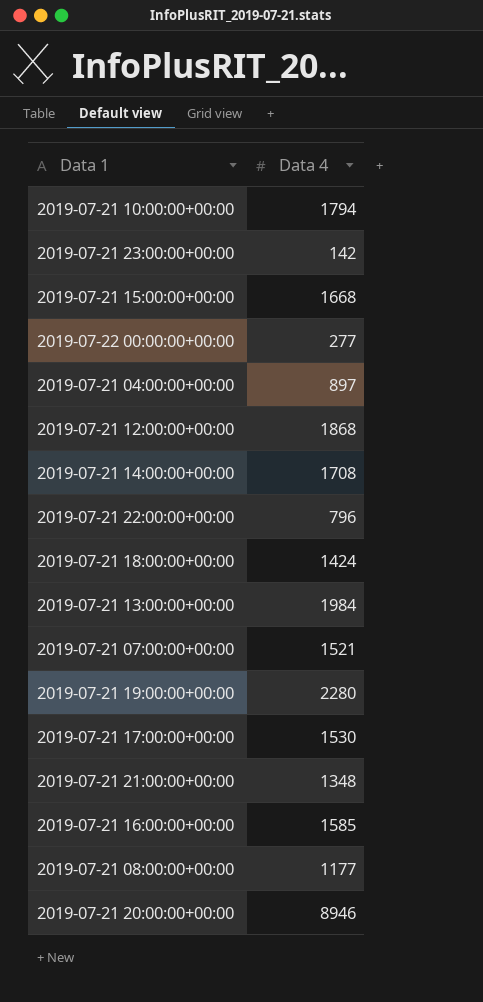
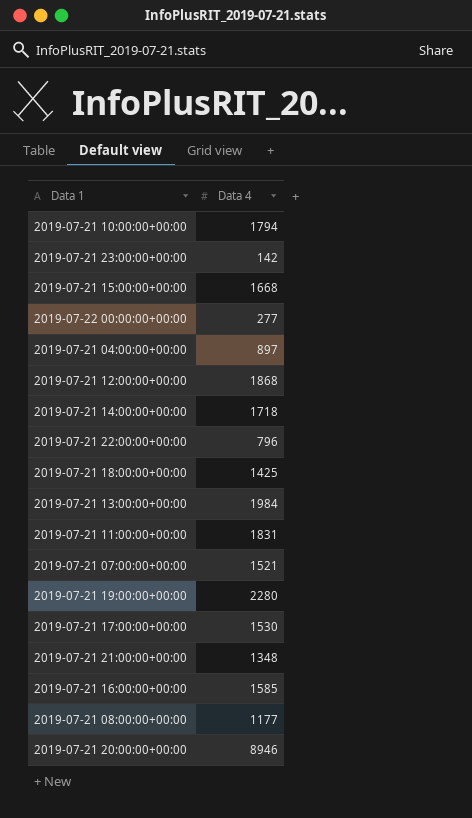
2019-07-21 14:00:00+00:00 | Data 4: 1708 -> 1718
2019-07-21 18:00:00+00:00 | Data 4: 1424 -> 1425
row 2019-07-21 11:00:00+00:00: none -> 1831

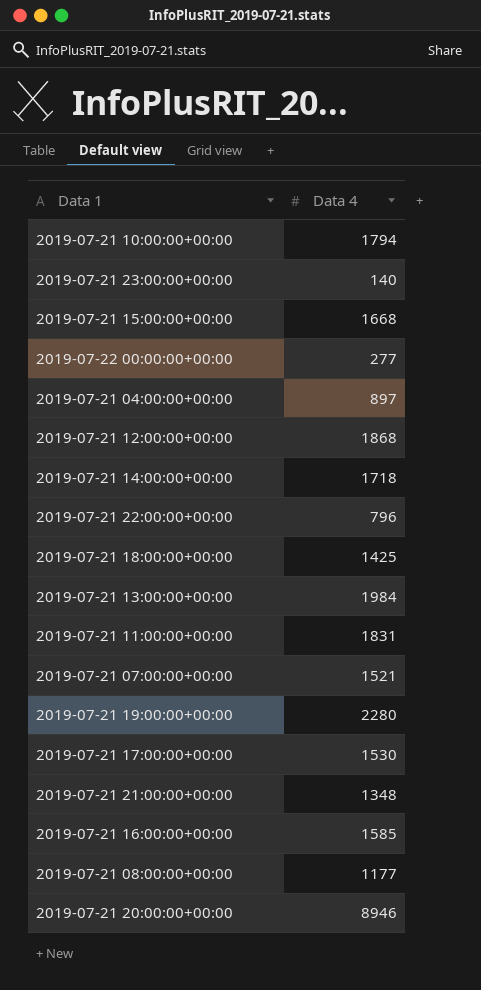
2019-07-21 23:00:00+00:00 | Data 4: 142 -> 140

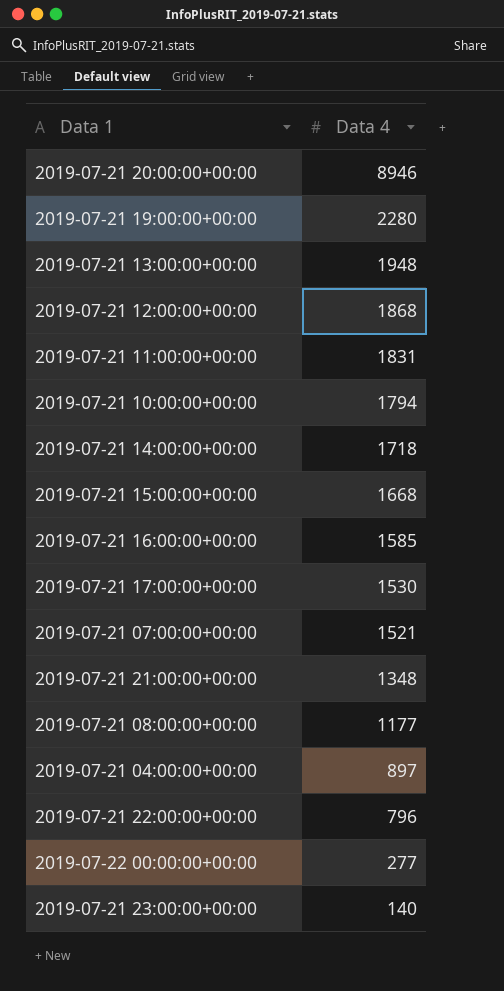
row order: none -> Data 4 descending
row 2019-07-21 18:00:00+00:00: 1425 -> none
2019-07-21 13:00:00+00:00 | Data 4: 1984 -> 1948

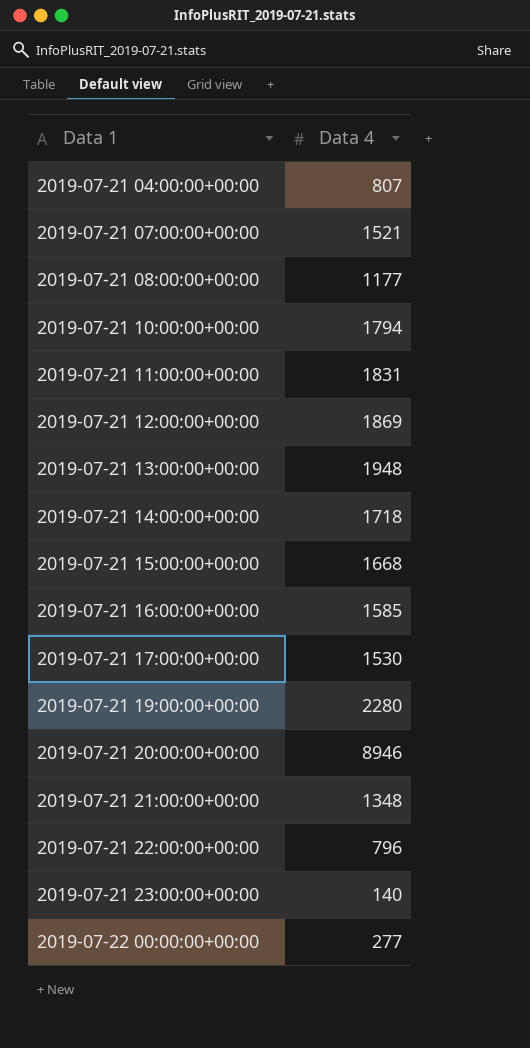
row order: Data 4 descending -> Data 1 ascending
2019-07-21 04:00:00+00:00 | Data 4: 897 -> 807
2019-07-21 12:00:00+00:00 | Data 4: 1868 -> 1869

